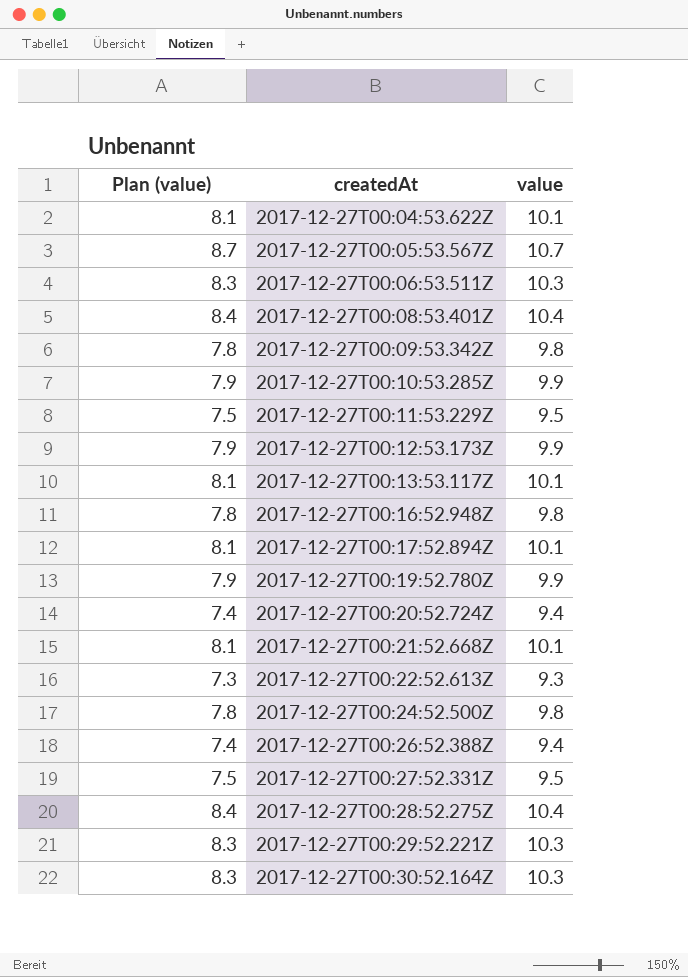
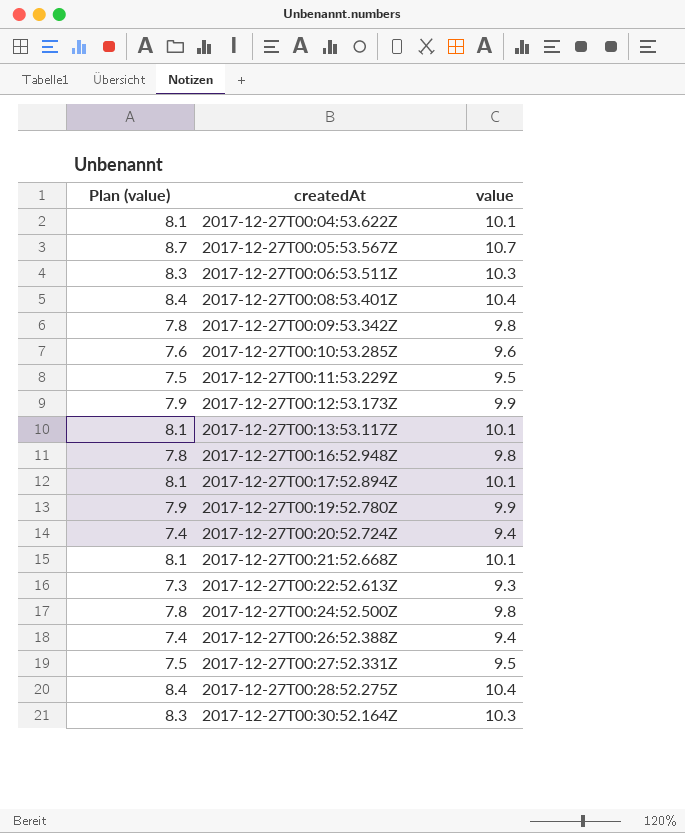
row 2017-12-27T00:29:52.221Z: 8.3 | 10.3 -> none
2017-12-27T00:10:53.285Z | Plan (value): 7.9 -> 7.6
2017-12-27T00:10:53.285Z | value: 9.9 -> 9.6

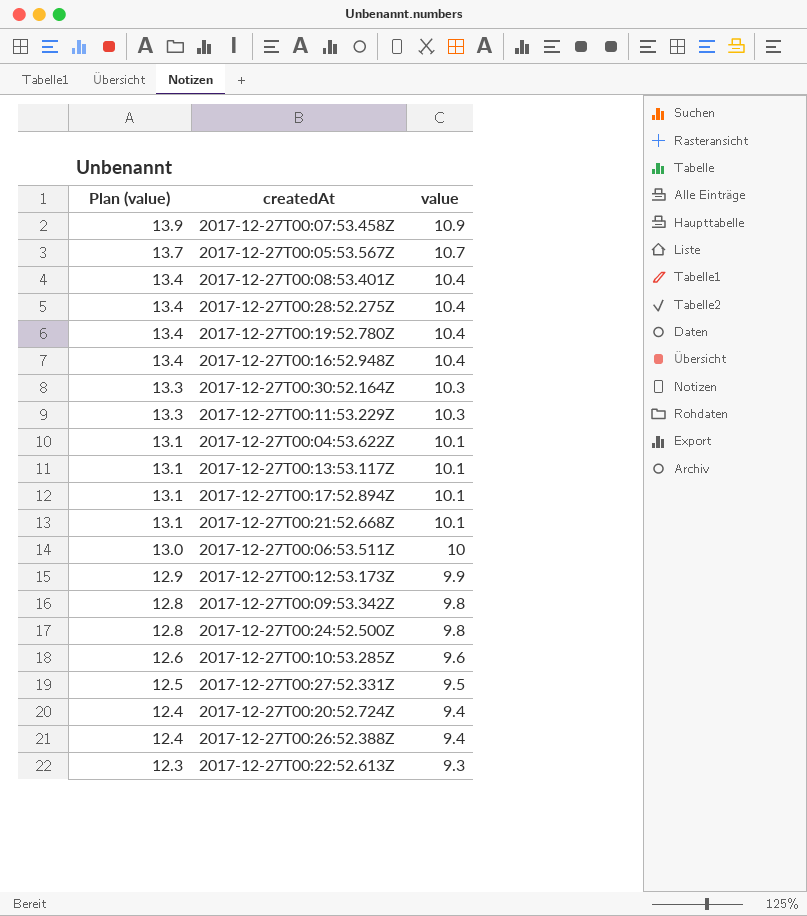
row order: createdAt ascending -> Plan (value) descending
column Plan (value) | formula: [value] - 2 -> [value] + 3
row 2017-12-27T00:07:53.458Z: none -> 13.9 | 10.9
2017-12-27T00:19:52.780Z | value: 9.9 -> 10.4
2017-12-27T00:16:52.948Z | value: 9.8 -> 10.4
2017-12-27T00:11:53.229Z | value: 9.5 -> 10.3
2017-12-27T00:06:53.511Z | value: 10.3 -> 10

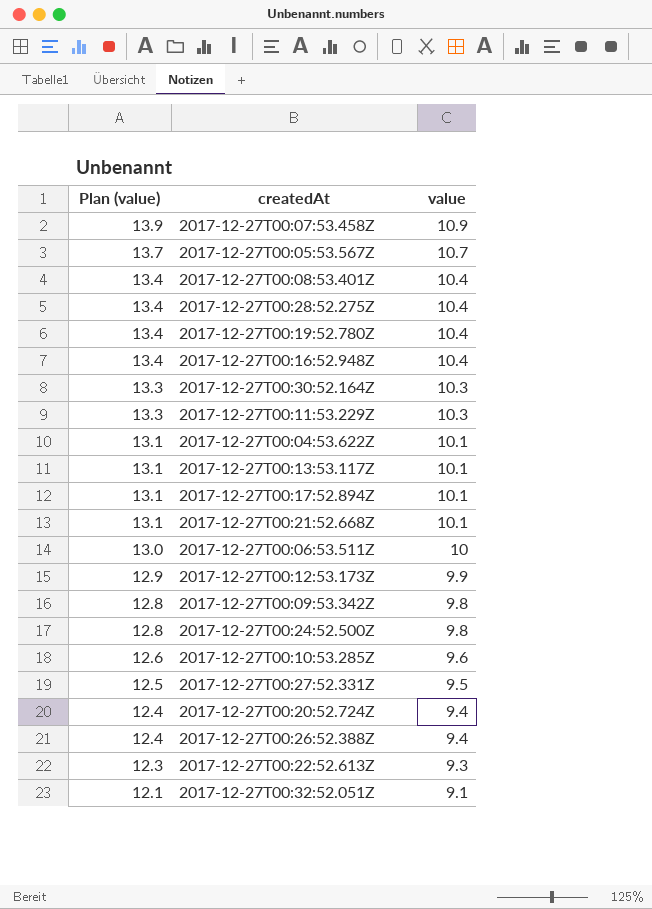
row 2017-12-27T00:32:52.051Z: none -> 12.1 | 9.1

